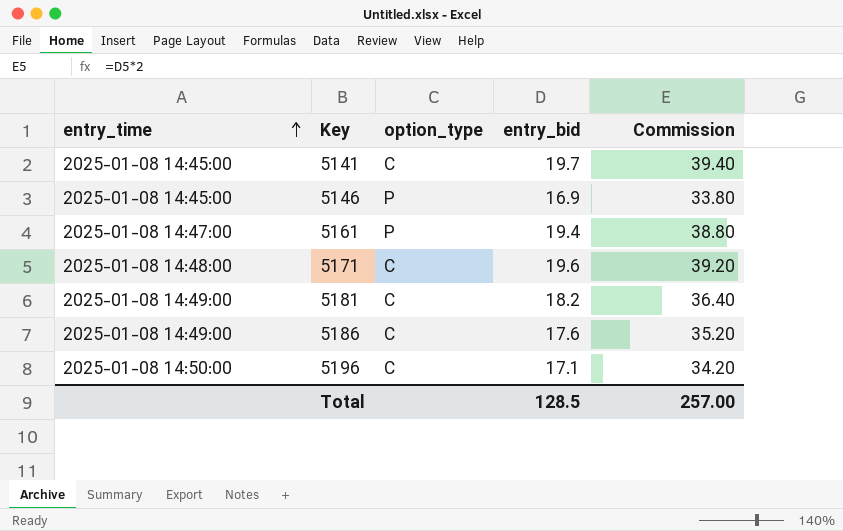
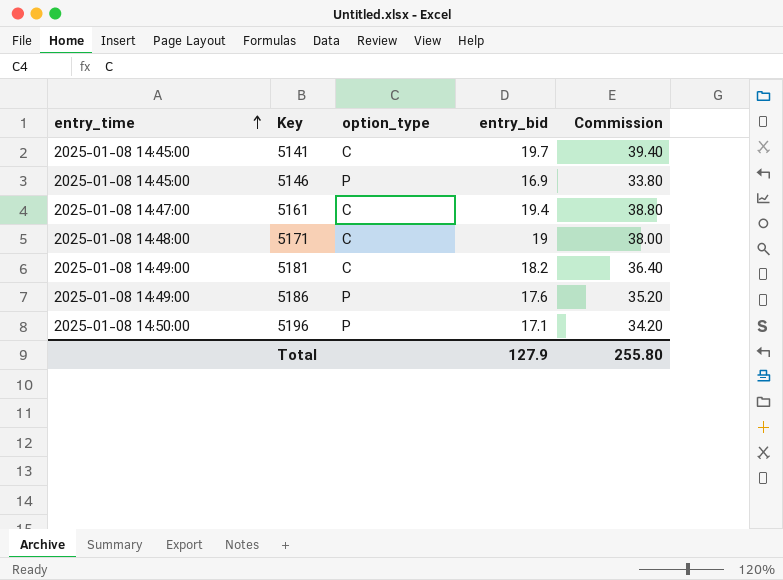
5161 | option_type: P -> C
5171 | entry_bid: 19.6 -> 19
5171 | Commission: 39.20 -> 38.00
5186 | option_type: C -> P
5196 | option_type: C -> P
Total | entry_bid: 128.5 -> 127.9
Total | Commission: 257.00 -> 255.80

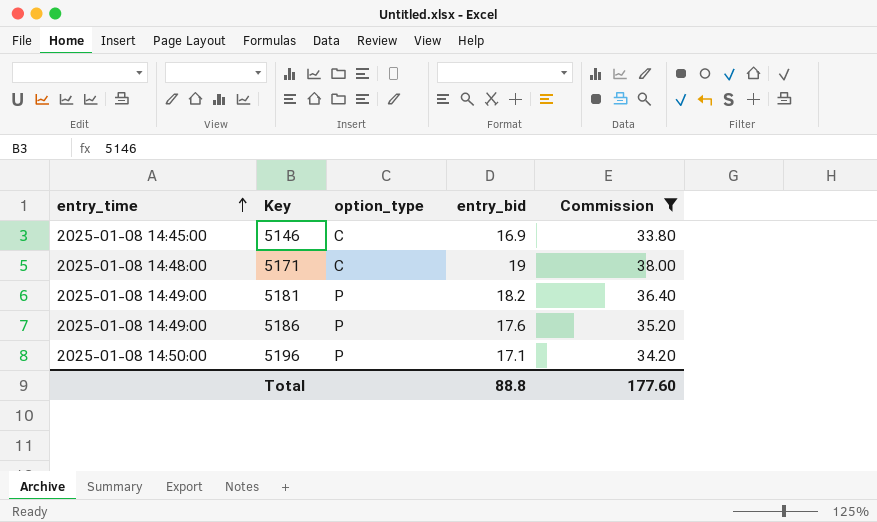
filter: none -> Commission <= 38.00
5146 | option_type: P -> C
5181 | option_type: C -> P
Total | entry_bid: 127.9 -> 88.8
Total | Commission: 255.80 -> 177.60

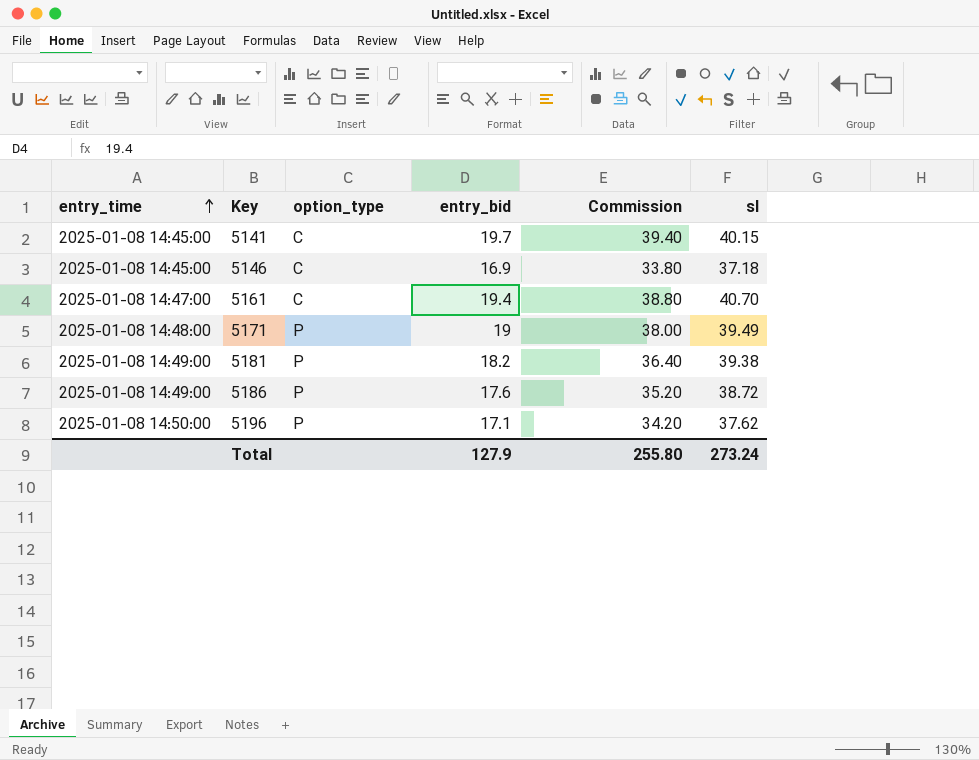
filter: Commission <= 38.00 -> none
column sl | position: none -> 6
5171 | option_type: C -> P
Total | entry_bid: 88.8 -> 127.9
Total | Commission: 177.60 -> 255.80

